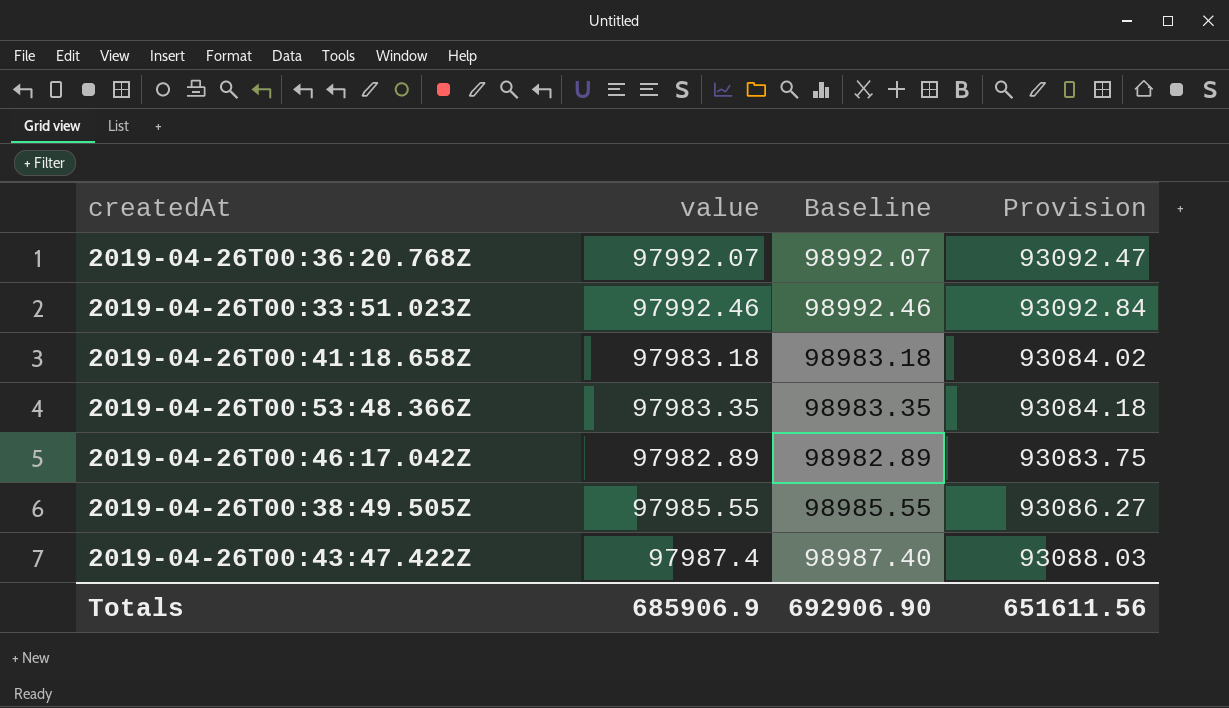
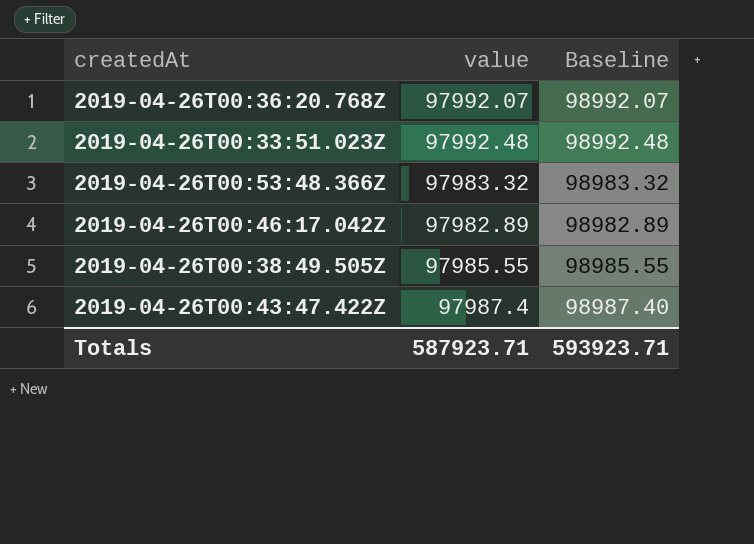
column Provision | formula: [value] * 0.95 -> none
row 2019-04-26T00:41:18.658Z: 97983.18 | 98983.18 | 93084.02 -> none
2019-04-26T00:33:51.023Z | value: 97992.46 -> 97992.48
2019-04-26T00:33:51.023Z | Baseline: 98992.46 -> 98992.48
2019-04-26T00:53:48.366Z | value: 97983.35 -> 97983.32
2019-04-26T00:53:48.366Z | Baseline: 98983.35 -> 98983.32
Totals | value: 685906.9 -> 587923.71
Totals | Baseline: 692906.90 -> 593923.71

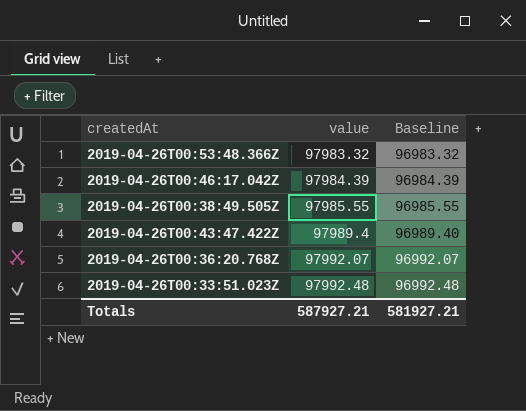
row order: none -> value ascending
column Baseline | formula: [value] + 1000 -> [value] - 1000
2019-04-26T00:46:17.042Z | value: 97982.89 -> 97984.39
2019-04-26T00:43:47.422Z | value: 97987.4 -> 97989.4
Totals | value: 587923.71 -> 587927.21
Totals | Baseline: 593923.71 -> 581927.21

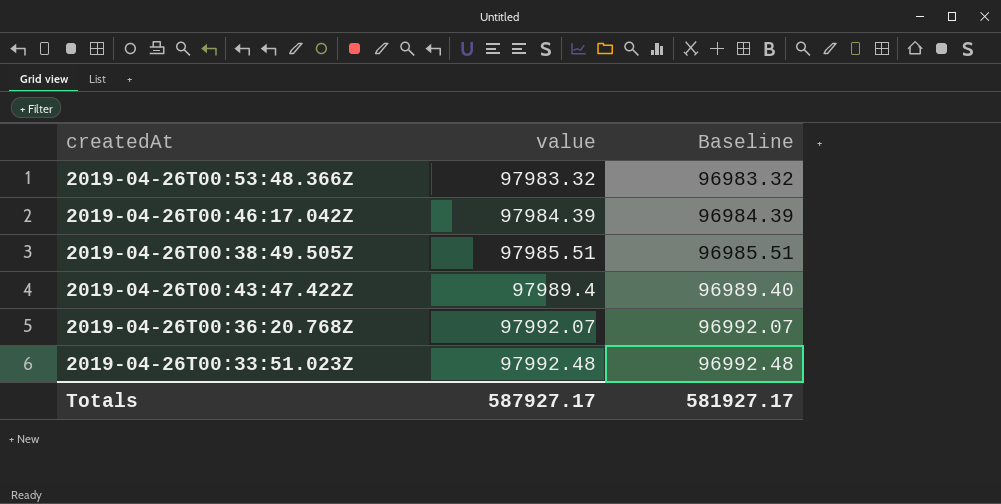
2019-04-26T00:38:49.505Z | value: 97985.55 -> 97985.51
2019-04-26T00:38:49.505Z | Baseline: 96985.55 -> 96985.51
Totals | value: 587927.21 -> 587927.17
Totals | Baseline: 581927.21 -> 581927.17

